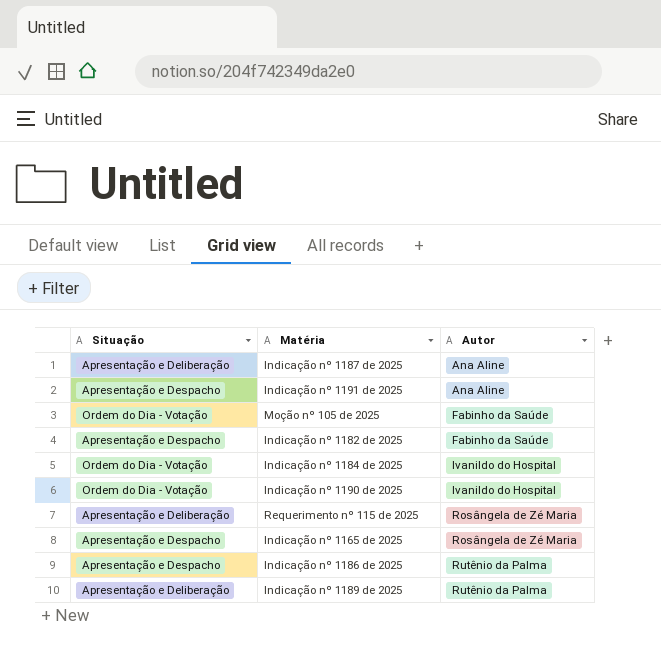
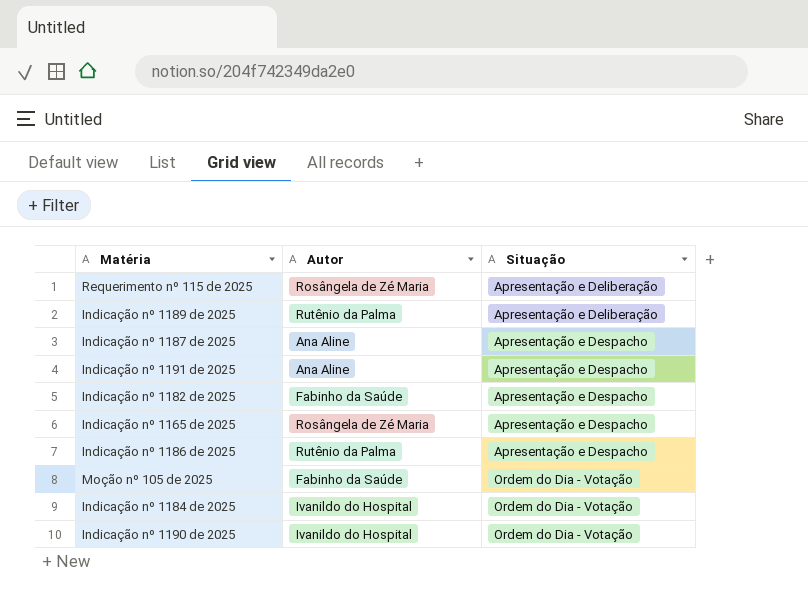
row order: Autor ascending -> Situação ascending
column Situação | position: 1 -> 3
Indicação nº 1187 de 2025 | Situação: Apresentação e Deliberação -> Apresentação e Despacho

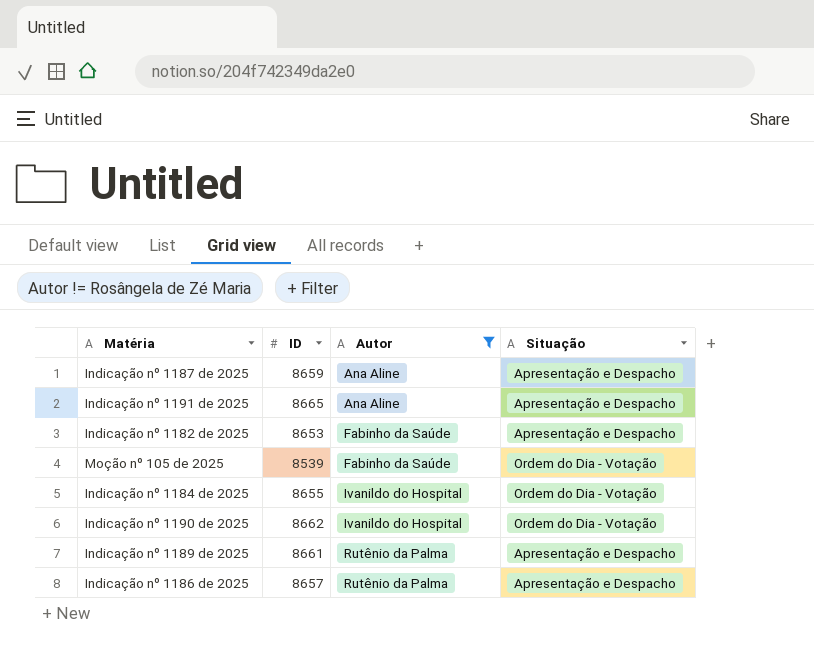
filter: none -> Autor != Rosângela de Zé Maria
row order: Situação ascending -> Autor ascending
column ID | position: none -> 2
Indicação nº 1189 de 2025 | Situação: Apresentação e Deliberação -> Apresentação e Despacho

